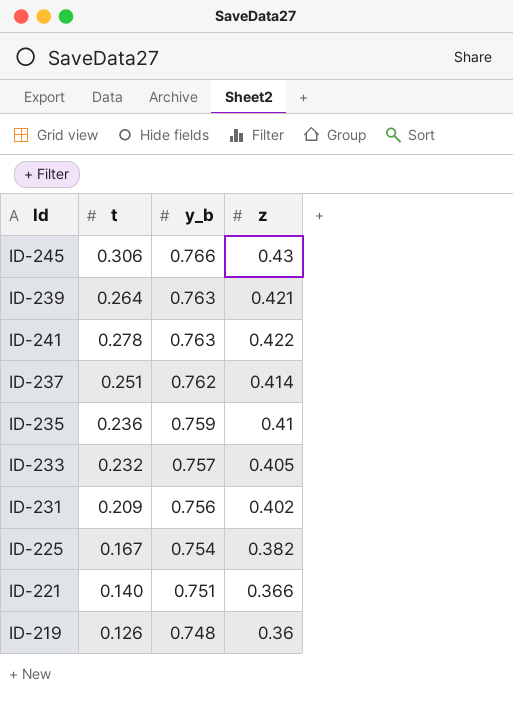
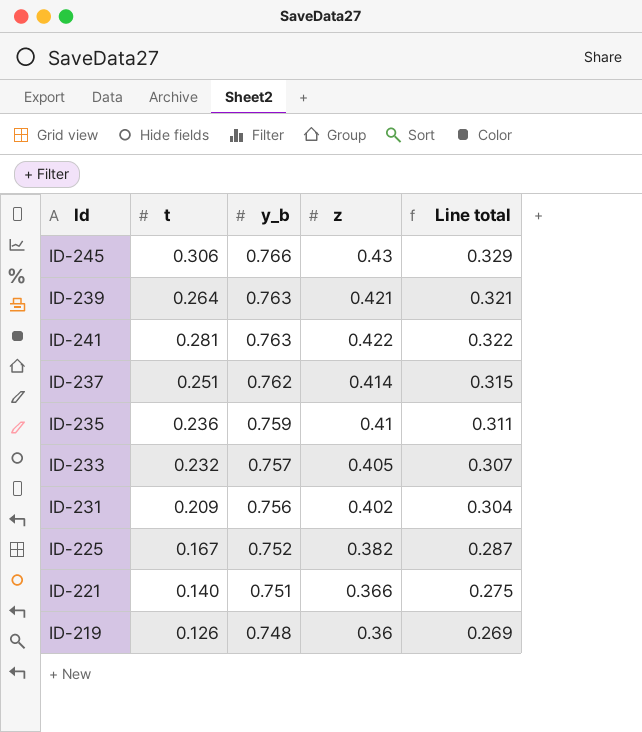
column Line total | formula: none -> [y_b] * [z]
ID-241 | t: 0.278 -> 0.281
ID-225 | y_b: 0.754 -> 0.752

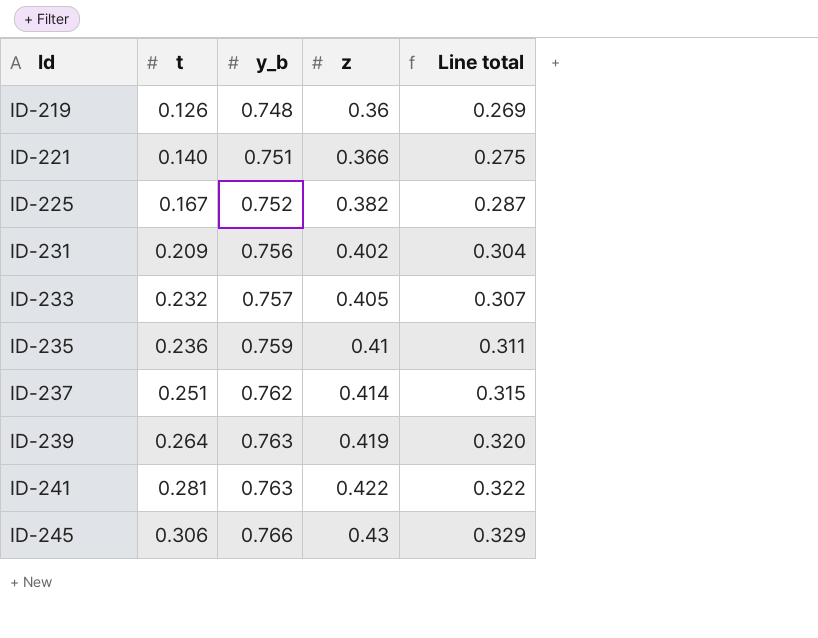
row order: y_b descending -> Id ascending
ID-239 | z: 0.421 -> 0.419
ID-239 | Line total: 0.321 -> 0.320

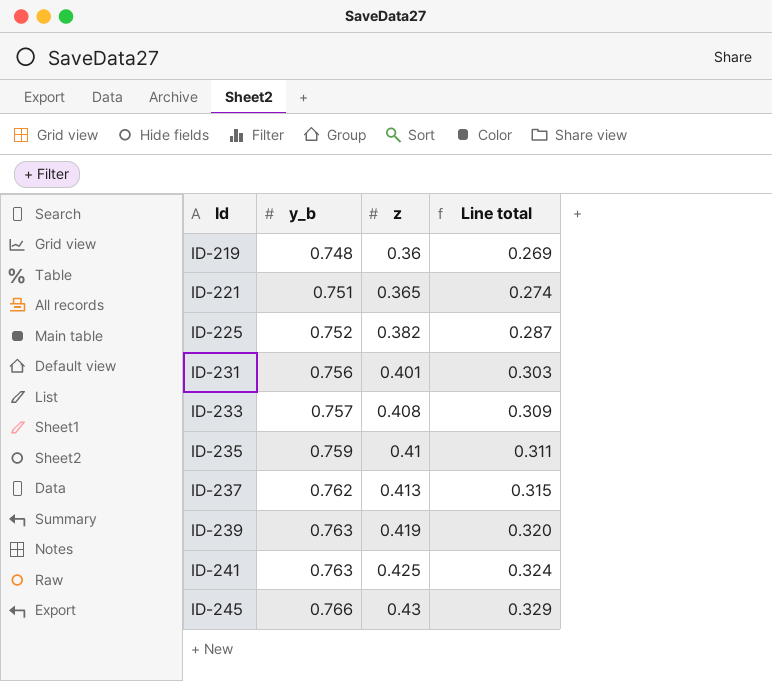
column t | position: 2 -> none
ID-221 | z: 0.366 -> 0.365
ID-221 | Line total: 0.275 -> 0.274
ID-231 | z: 0.402 -> 0.401
ID-231 | Line total: 0.304 -> 0.303
ID-233 | z: 0.405 -> 0.408
ID-233 | Line total: 0.307 -> 0.309
ID-237 | z: 0.414 -> 0.413
ID-241 | z: 0.422 -> 0.425
ID-241 | Line total: 0.322 -> 0.324

